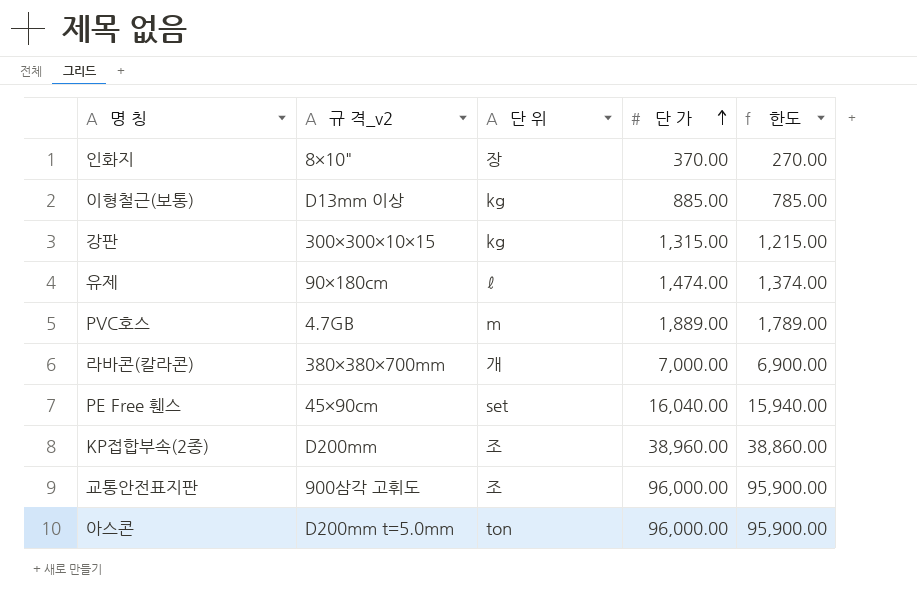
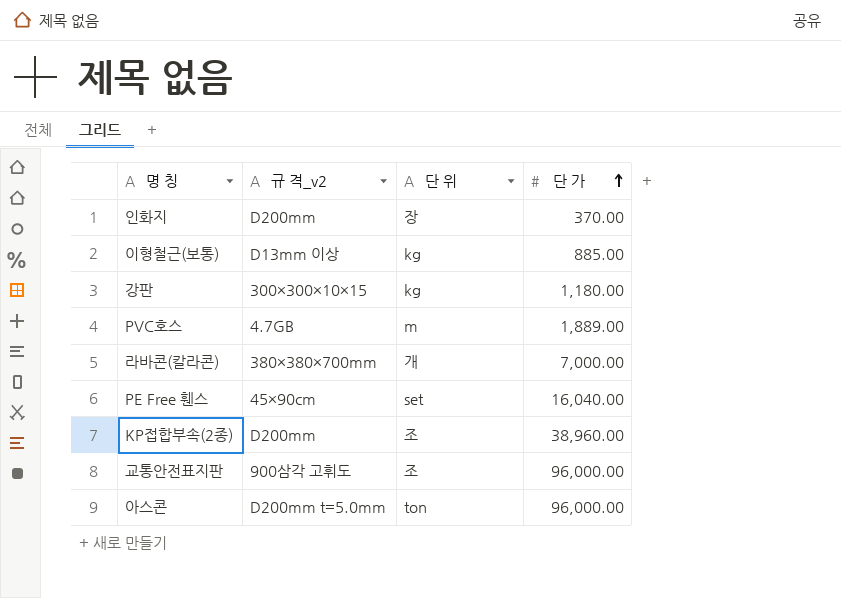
column 한도 | formula: [단 가] - 100 -> none
row 유제: 90×180cm | ℓ | 1,474.00 | 1,374.00 -> none
인화지 | 규 격_v2: 8×10" -> D200mm
강판 | 단 가: 1,315.00 -> 1,180.00

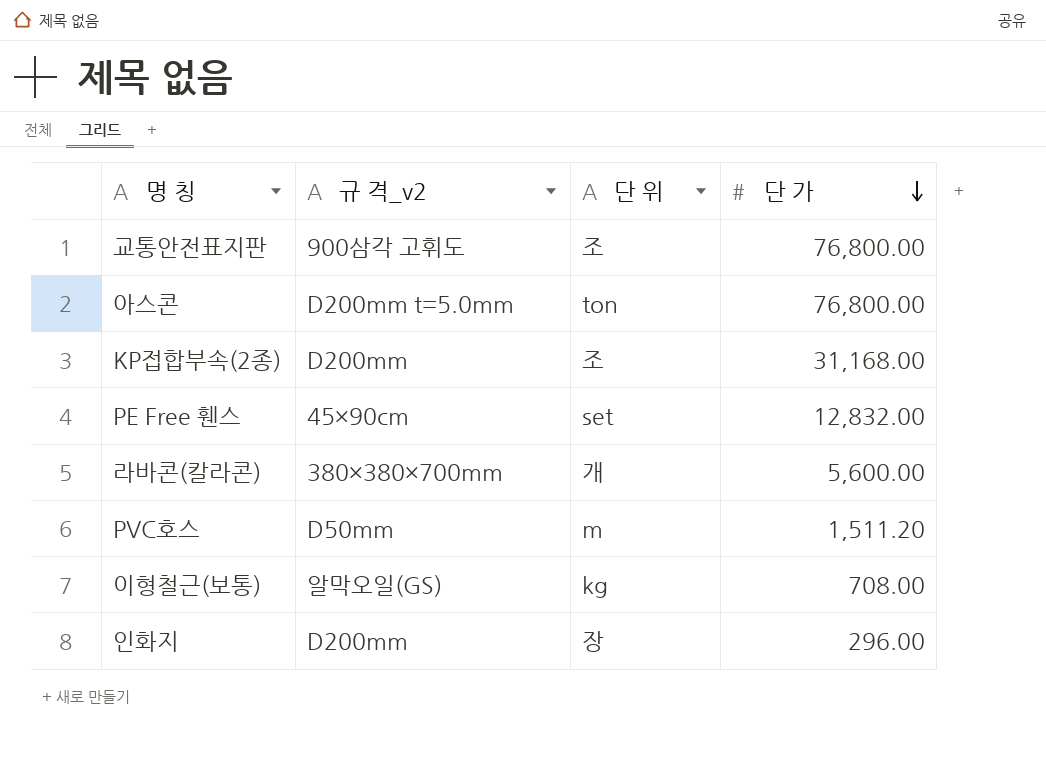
row order: 단 가 ascending -> 단 가 descending
row 강판: 300×300×10×15 | kg | 1,180.00 -> none
교통안전표지판 | 단 가: 96,000.00 -> 76,800.00
아스콘 | 단 가: 96,000.00 -> 76,800.00
KP접합부속(2종) | 단 가: 38,960.00 -> 31,168.00
PE Free 휀스 | 단 가: 16,040.00 -> 12,832.00
라바콘(칼라콘) | 단 가: 7,000.00 -> 5,600.00
PVC호스 | 규 격_v2: 4.7GB -> D50mm
PVC호스 | 단 가: 1,889.00 -> 1,511.20
이형철근(보통) | 규 격_v2: D13mm 이상 -> 알막오일(GS)
이형철근(보통) | 단 가: 885.00 -> 708.00
인화지 | 단 가: 370.00 -> 296.00

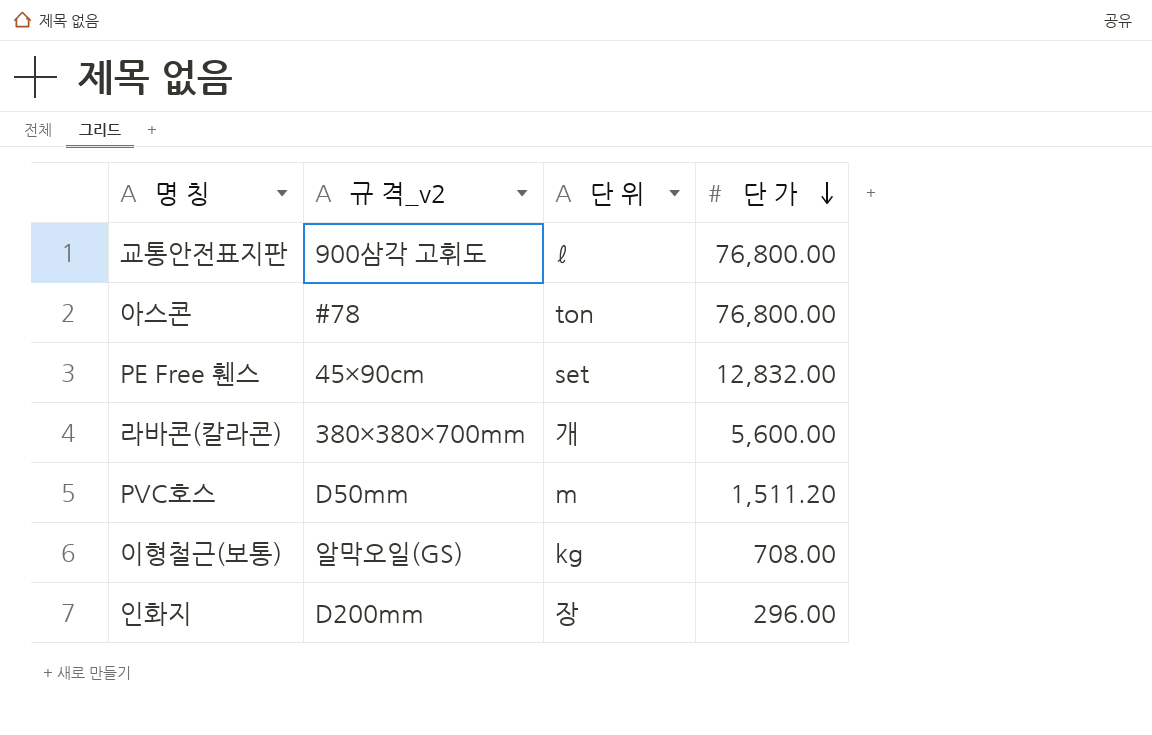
row KP접합부속(2종): D200mm | 조 | 31,168.00 -> none
교통안전표지판 | 단 위: 조 -> ℓ
아스콘 | 규 격_v2: D200mm t=5.0mm -> #78

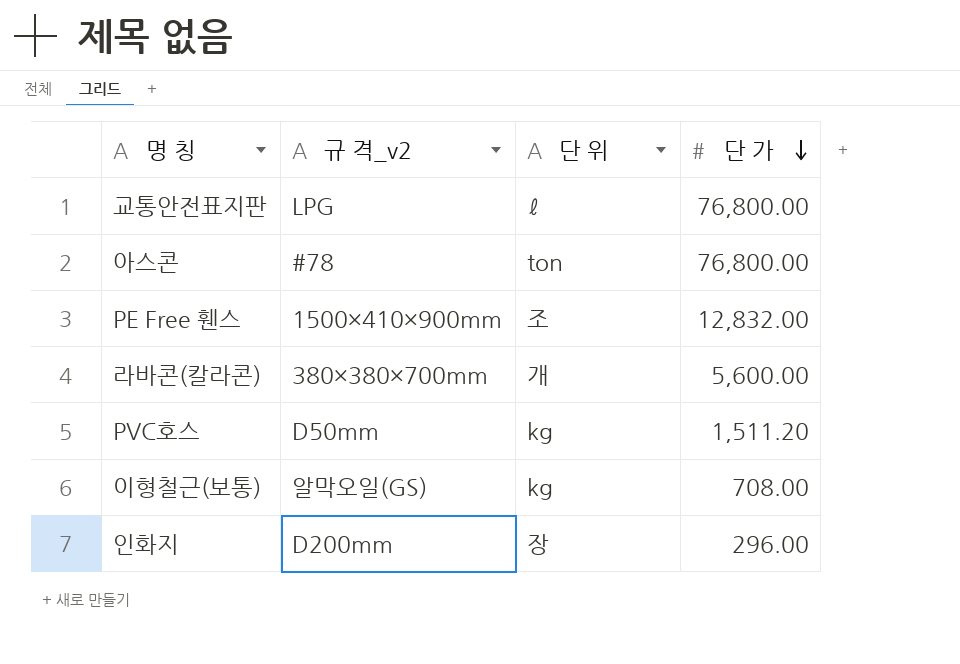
교통안전표지판 | 규 격_v2: 900삼각 고휘도 -> LPG
PE Free 휀스 | 규 격_v2: 45×90cm -> 1500×410×900mm
PE Free 휀스 | 단 위: set -> 조
PVC호스 | 단 위: m -> kg

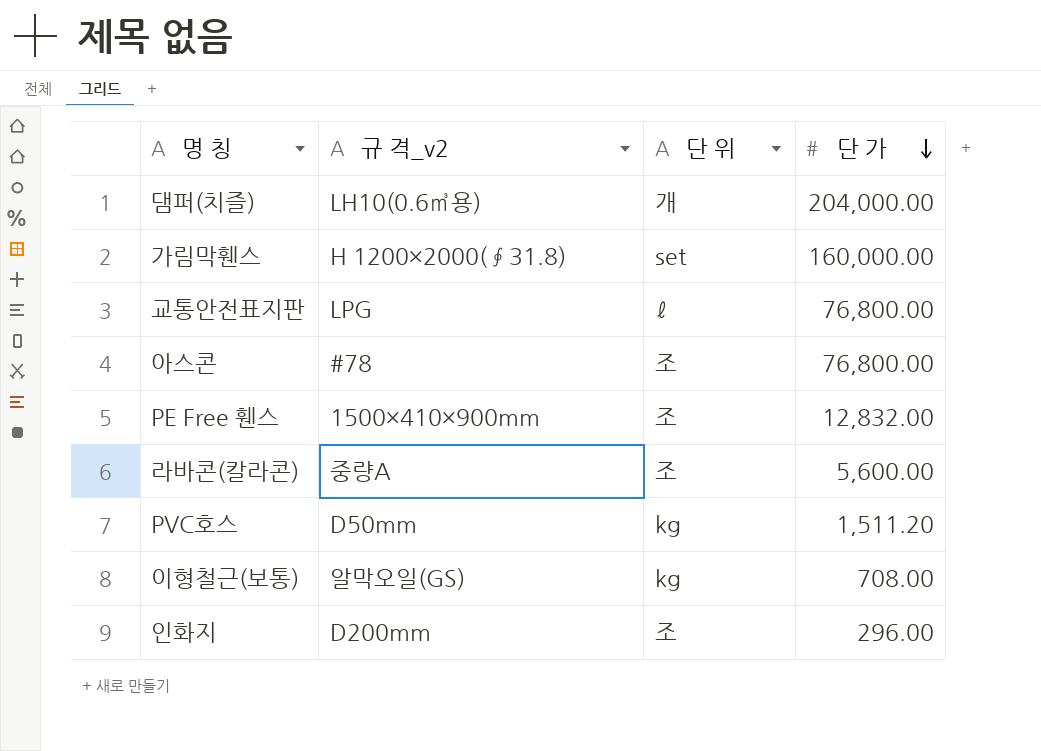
row 댐퍼(치즐): none -> LH10(0.6㎥용) | 개 | 204,000.00
row 가림막휀스: none -> H 1200×2000(∮31.8) | set | 160,000.00
아스콘 | 단 위: ton -> 조
라바콘(칼라콘) | 규 격_v2: 380×380×700mm -> 중량A
라바콘(칼라콘) | 단 위: 개 -> 조
인화지 | 단 위: 장 -> 조

